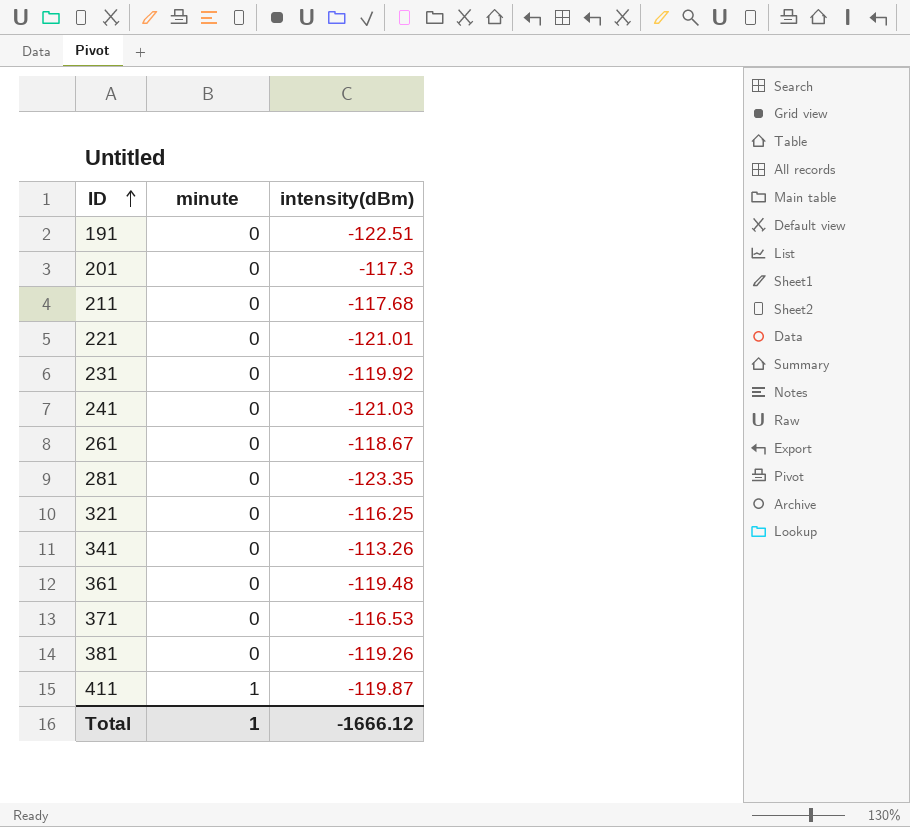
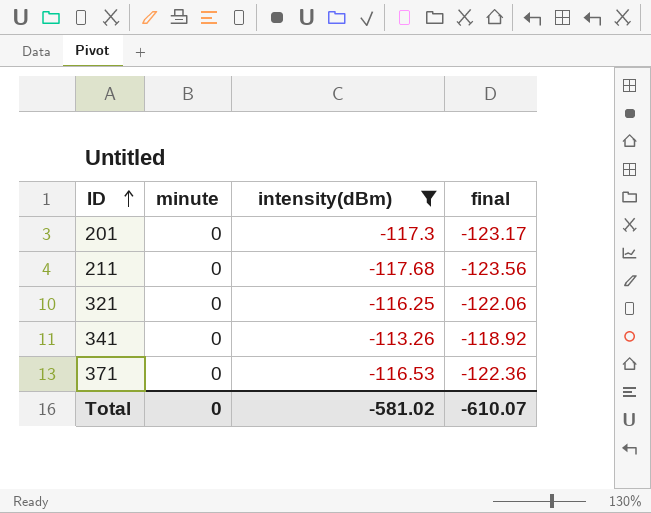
filter: none -> intensity(dBm) >= -117.68
column final | formula: none -> [intensity(dBm)] * 1.05
Total | minute: 1 -> 0
Total | intensity(dBm): -1666.12 -> -581.02

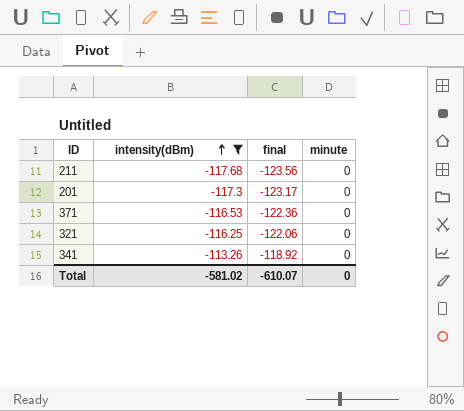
row order: ID ascending -> intensity(dBm) ascending
column minute | position: 2 -> 4

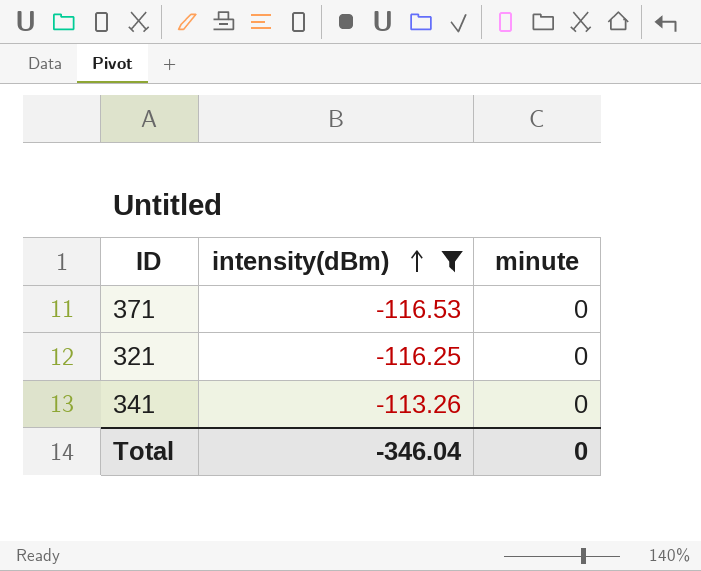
column final | formula: [intensity(dBm)] * 1.05 -> none
row 211: -117.68 | -123.56 | 0 -> none
row 201: -117.3 | -123.17 | 0 -> none
Total | intensity(dBm): -581.02 -> -346.04

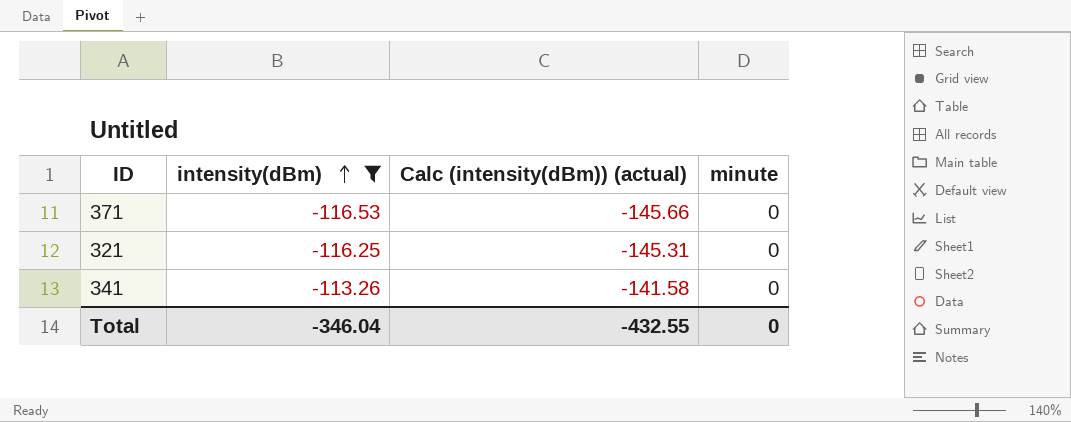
column Calc (intensity(dBm)) (actual) | formula: none -> [intensity(dBm)] * 1.25

